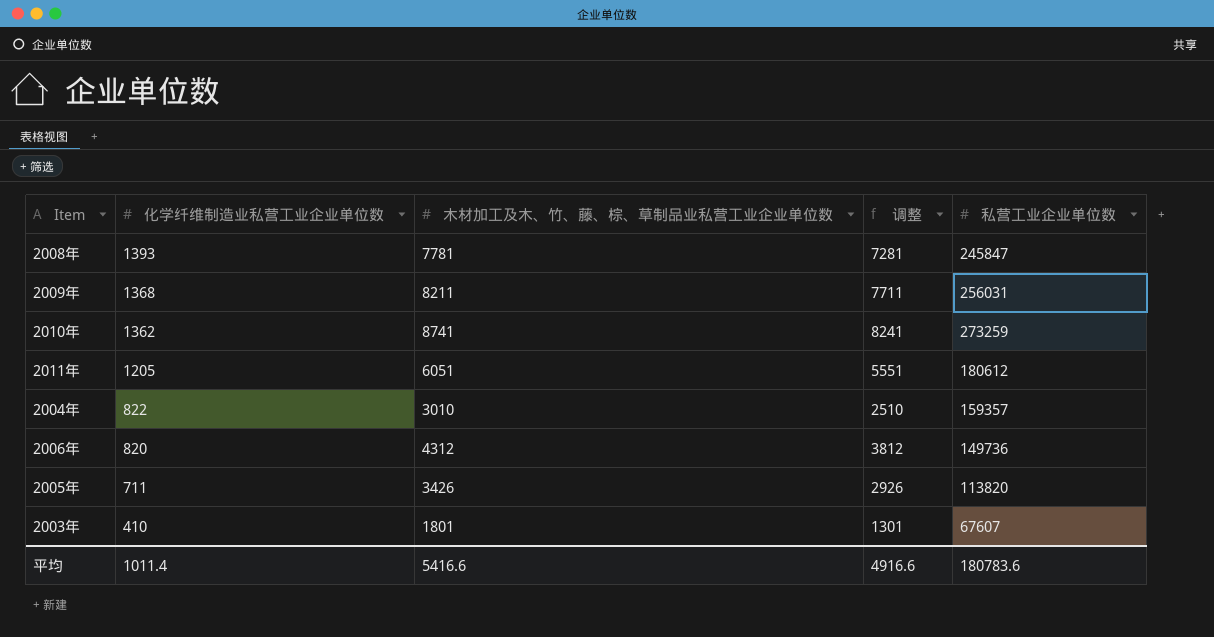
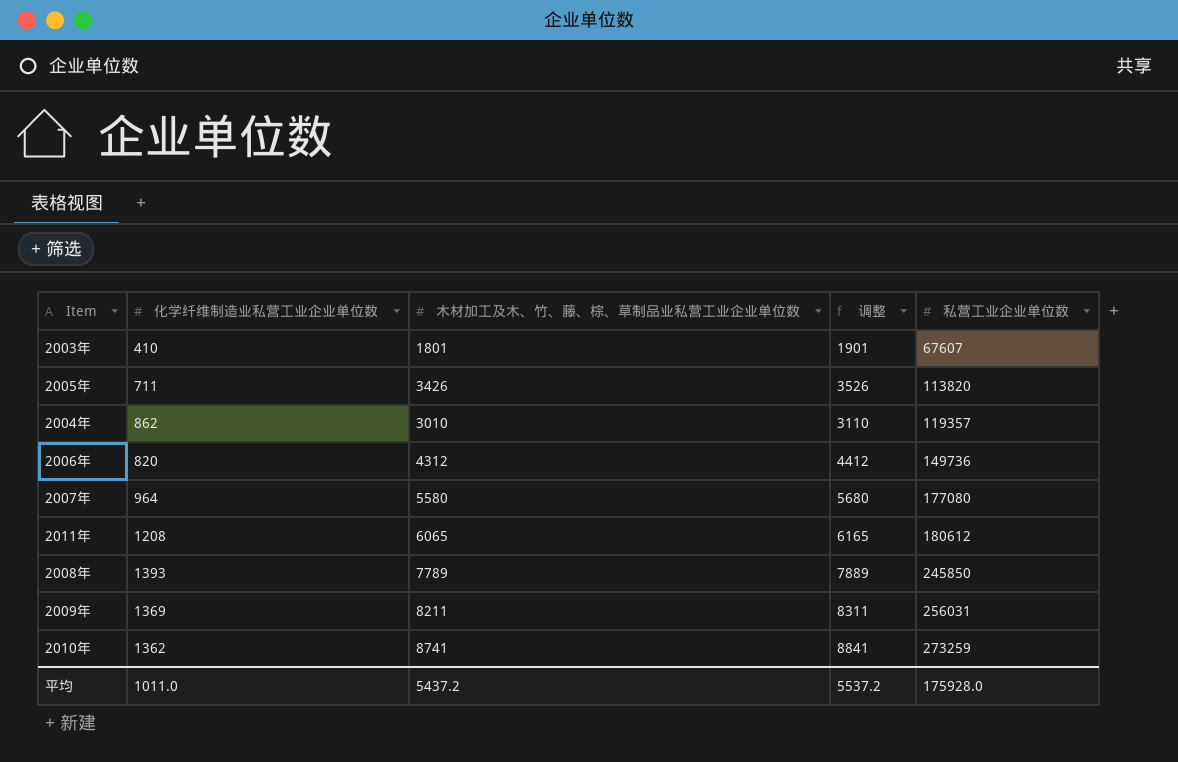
row order: 化学纤维制造业私营工业企业单位数 descending -> 私营工业企业单位数 ascending
column 调整 | formula: [木材加工及木、竹、藤、棕、草制品业私营工业企业单位数] - 500 -> [木材加工及木、竹、藤、棕、草制品业私营工业企业单位数] + 100
2004年 | 化学纤维制造业私营工业企业单位数: 822 -> 862
2004年 | 私营工业企业单位数: 159357 -> 119357
row 2007年: none -> 964 | 5580 | 5680 | 177080
2011年 | 化学纤维制造业私营工业企业单位数: 1205 -> 1208
2011年 | 木材加工及木、竹、藤、棕、草制品业私营工业企业单位数: 6051 -> 6065
2008年 | 木材加工及木、竹、藤、棕、草制品业私营工业企业单位数: 7781 -> 7789
2008年 | 私营工业企业单位数: 245847 -> 245850
2009年 | 化学纤维制造业私营工业企业单位数: 1368 -> 1369
平均 | 化学纤维制造业私营工业企业单位数: 1011.4 -> 1011.0
平均 | 木材加工及木、竹、藤、棕、草制品业私营工业企业单位数: 5416.6 -> 5437.2
平均 | 调整: 4916.6 -> 5537.2
平均 | 私营工业企业单位数: 180783.6 -> 175928.0

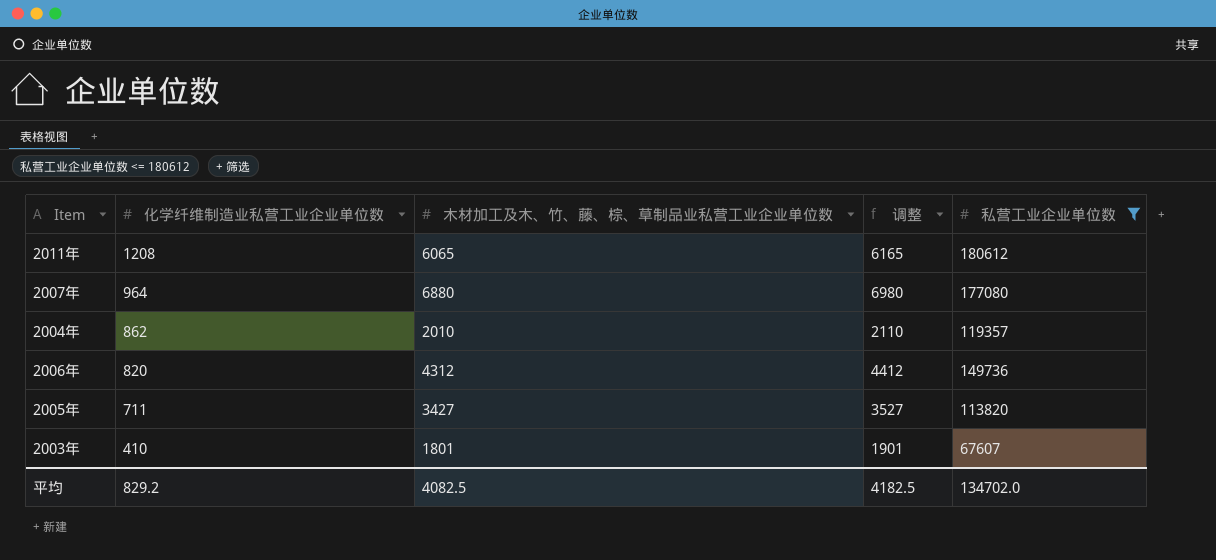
filter: none -> 私营工业企业单位数 <= 180612
row order: 私营工业企业单位数 ascending -> 化学纤维制造业私营工业企业单位数 descending
2007年 | 木材加工及木、竹、藤、棕、草制品业私营工业企业单位数: 5580 -> 6880
2007年 | 调整: 5680 -> 6980
2004年 | 木材加工及木、竹、藤、棕、草制品业私营工业企业单位数: 3010 -> 2010
2004年 | 调整: 3110 -> 2110
2005年 | 木材加工及木、竹、藤、棕、草制品业私营工业企业单位数: 3426 -> 3427
2005年 | 调整: 3526 -> 3527
平均 | 化学纤维制造业私营工业企业单位数: 1011.0 -> 829.2
平均 | 木材加工及木、竹、藤、棕、草制品业私营工业企业单位数: 5437.2 -> 4082.5
平均 | 调整: 5537.2 -> 4182.5
平均 | 私营工业企业单位数: 175928.0 -> 134702.0

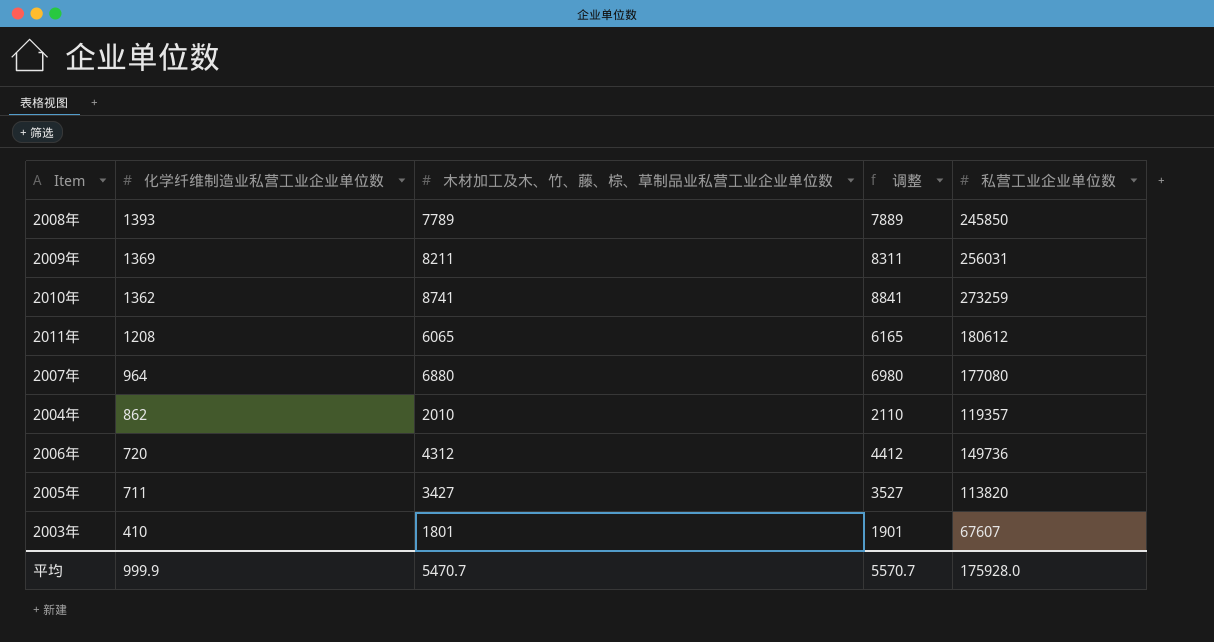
filter: 私营工业企业单位数 <= 180612 -> none
2006年 | 化学纤维制造业私营工业企业单位数: 820 -> 720
平均 | 化学纤维制造业私营工业企业单位数: 829.2 -> 999.9
平均 | 木材加工及木、竹、藤、棕、草制品业私营工业企业单位数: 4082.5 -> 5470.7
平均 | 调整: 4182.5 -> 5570.7
平均 | 私营工业企业单位数: 134702.0 -> 175928.0

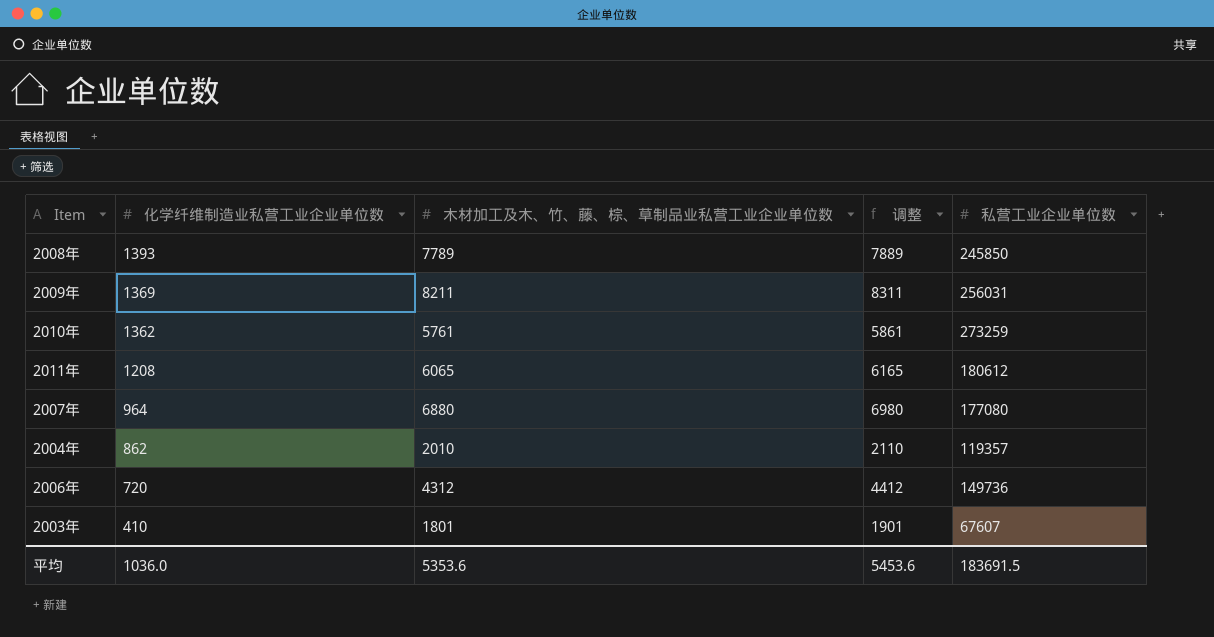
row 2005年: 711 | 3427 | 3527 | 113820 -> none
2010年 | 木材加工及木、竹、藤、棕、草制品业私营工业企业单位数: 8741 -> 5761
2010年 | 调整: 8841 -> 5861
平均 | 化学纤维制造业私营工业企业单位数: 999.9 -> 1036.0
平均 | 木材加工及木、竹、藤、棕、草制品业私营工业企业单位数: 5470.7 -> 5353.6
平均 | 调整: 5570.7 -> 5453.6
平均 | 私营工业企业单位数: 175928.0 -> 183691.5

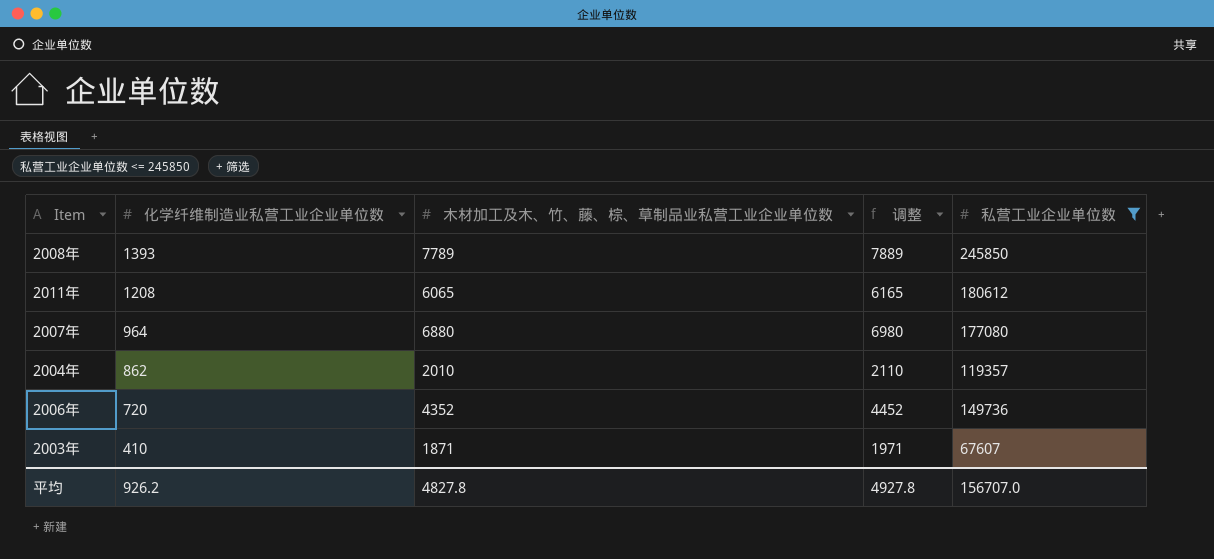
filter: none -> 私营工业企业单位数 <= 245850
2006年 | 木材加工及木、竹、藤、棕、草制品业私营工业企业单位数: 4312 -> 4352
2006年 | 调整: 4412 -> 4452
2003年 | 木材加工及木、竹、藤、棕、草制品业私营工业企业单位数: 1801 -> 1871
2003年 | 调整: 1901 -> 1971
平均 | 化学纤维制造业私营工业企业单位数: 1036.0 -> 926.2
平均 | 木材加工及木、竹、藤、棕、草制品业私营工业企业单位数: 5353.6 -> 4827.8
平均 | 调整: 5453.6 -> 4927.8
平均 | 私营工业企业单位数: 183691.5 -> 156707.0

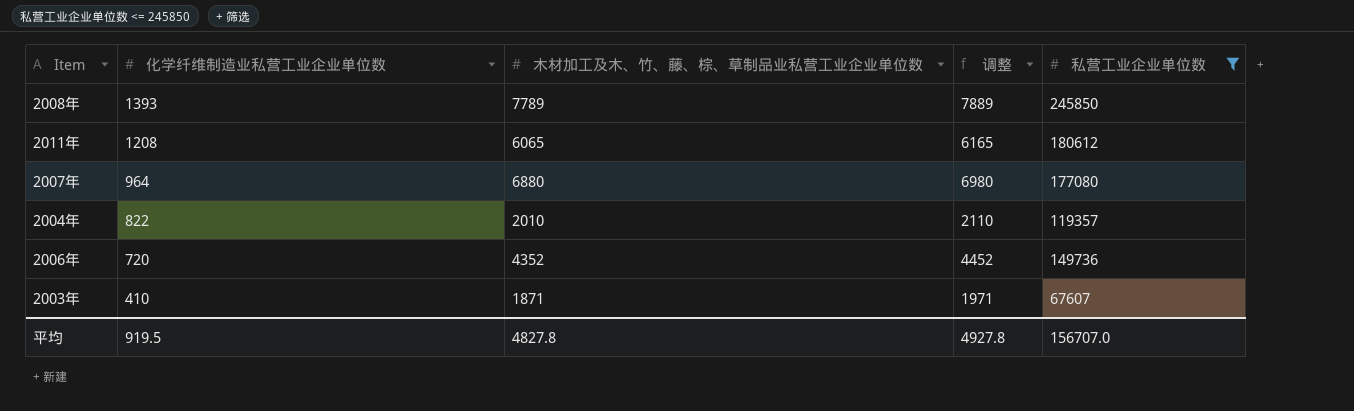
2004年 | 化学纤维制造业私营工业企业单位数: 862 -> 822
平均 | 化学纤维制造业私营工业企业单位数: 926.2 -> 919.5

